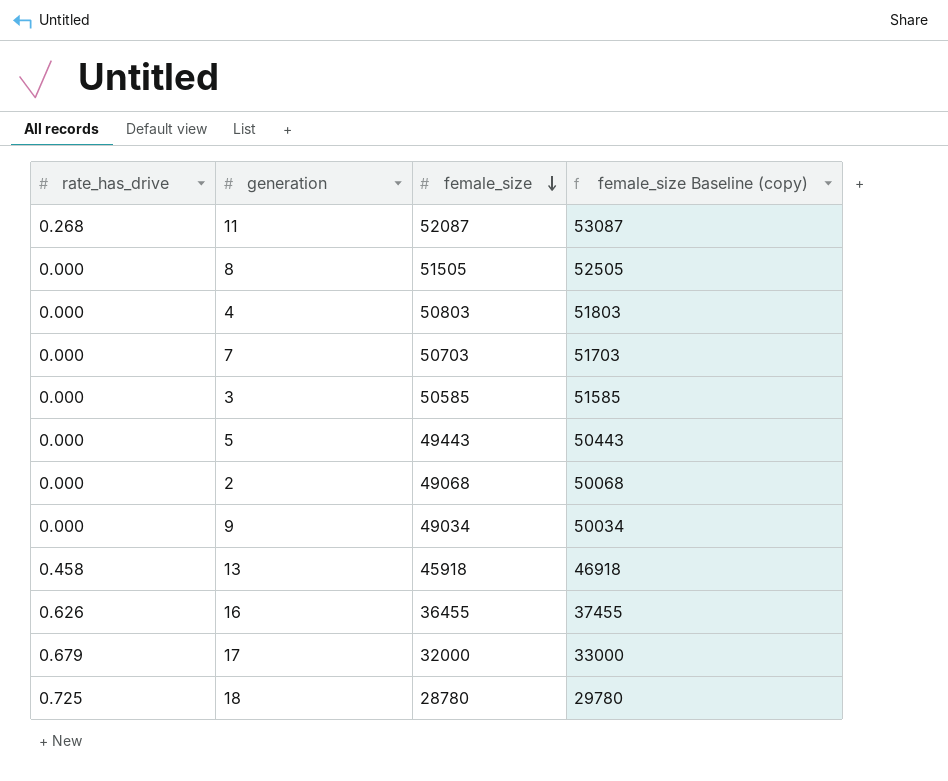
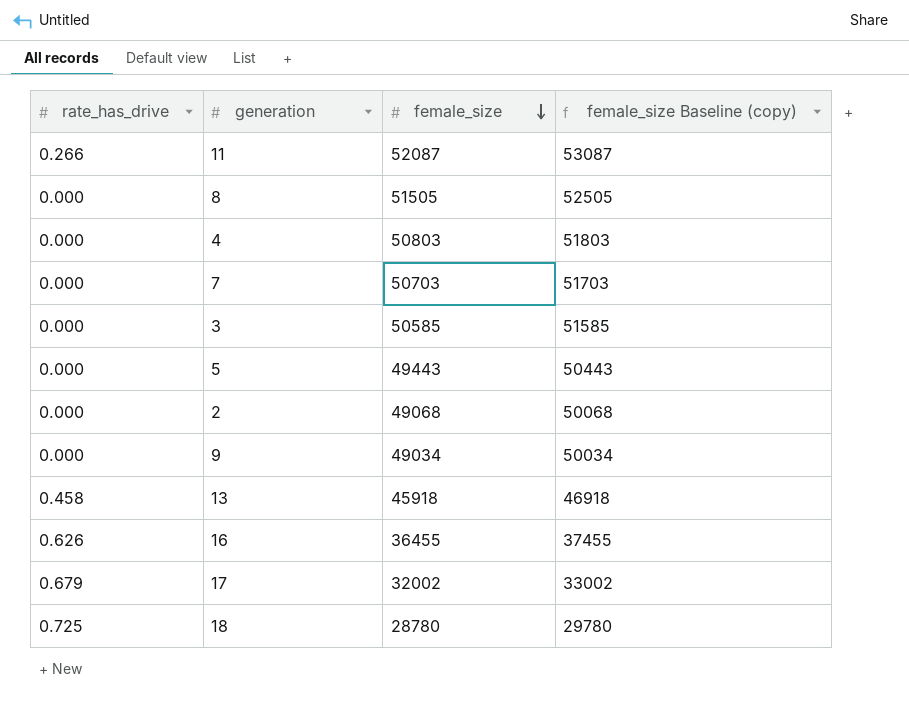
11 | rate_has_drive: 0.268 -> 0.266
17 | female_size: 32000 -> 32002
17 | female_size Baseline (copy): 33000 -> 33002

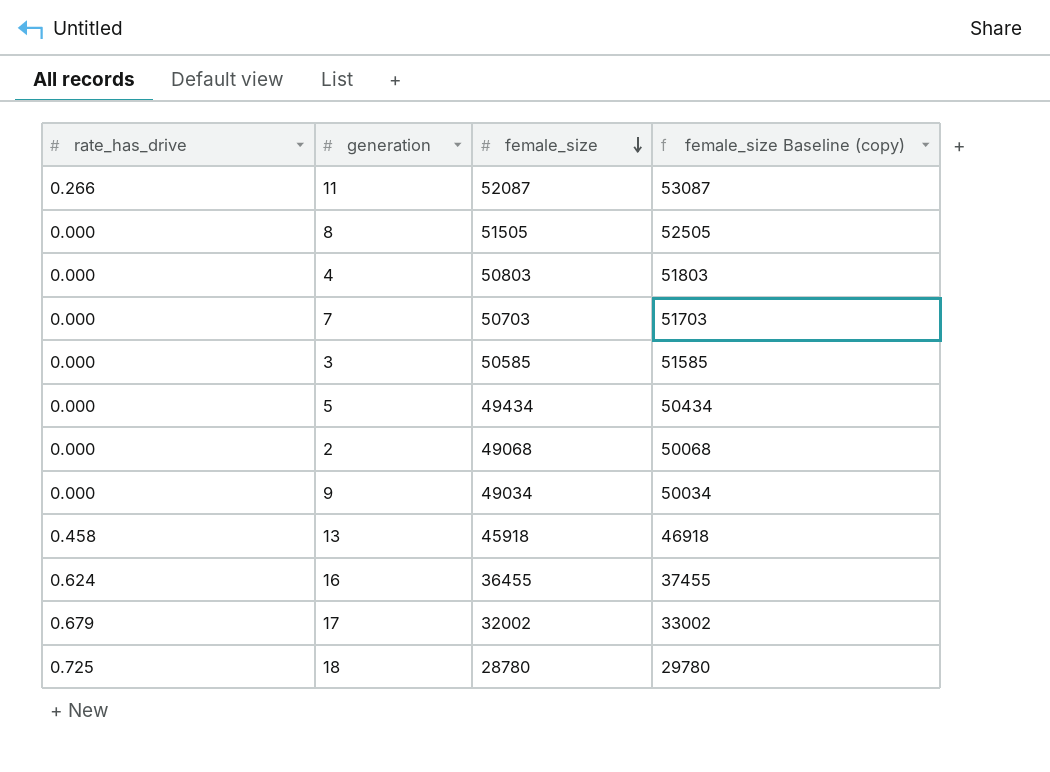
5 | female_size: 49443 -> 49434
5 | female_size Baseline (copy): 50443 -> 50434
16 | rate_has_drive: 0.626 -> 0.624

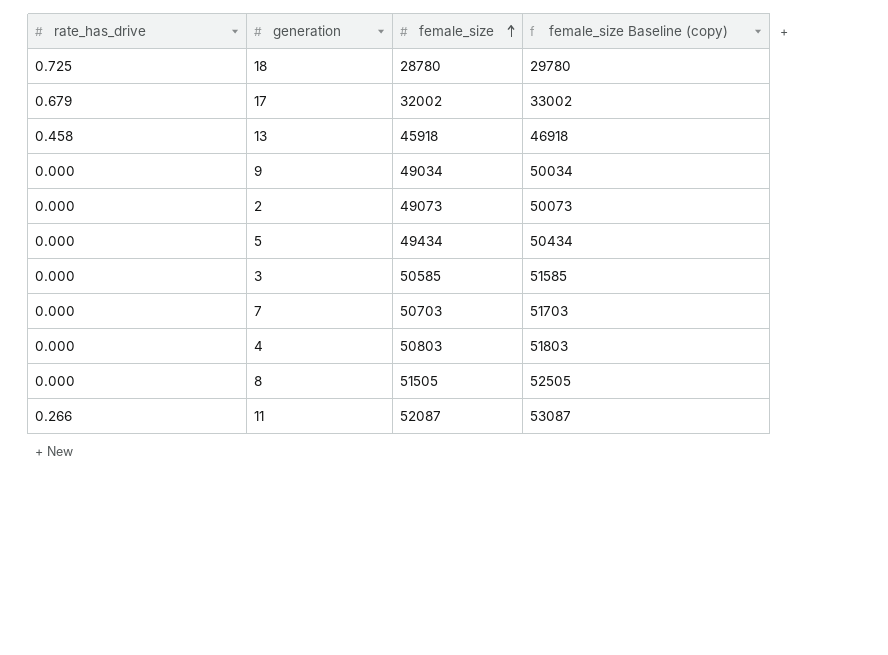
row order: female_size descending -> female_size ascending
row 16: 0.624 | 36455 | 37455 -> none
2 | female_size: 49068 -> 49073
2 | female_size Baseline (copy): 50068 -> 50073

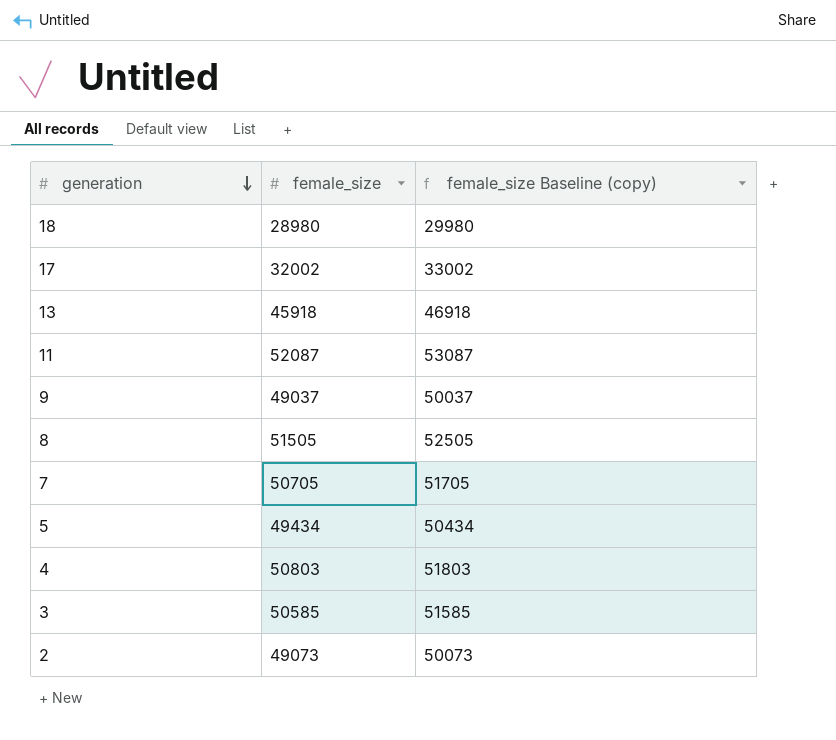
row order: female_size ascending -> generation descending
column rate_has_drive | position: 1 -> none
18 | female_size: 28780 -> 28980
18 | female_size Baseline (copy): 29780 -> 29980
9 | female_size: 49034 -> 49037
9 | female_size Baseline (copy): 50034 -> 50037
7 | female_size: 50703 -> 50705
7 | female_size Baseline (copy): 51703 -> 51705

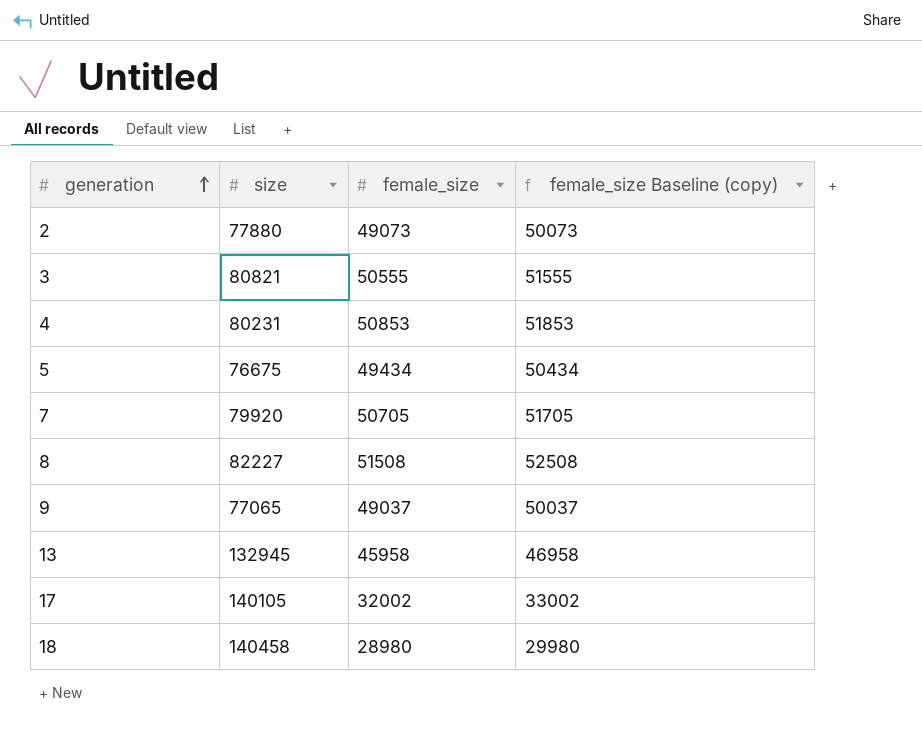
row order: generation descending -> generation ascending
column size | position: none -> 2
row 11: 52087 | 53087 -> none
3 | female_size: 50585 -> 50555
3 | female_size Baseline (copy): 51585 -> 51555
4 | female_size: 50803 -> 50853
4 | female_size Baseline (copy): 51803 -> 51853
8 | female_size: 51505 -> 51508
8 | female_size Baseline (copy): 52505 -> 52508
13 | female_size: 45918 -> 45958
13 | female_size Baseline (copy): 46918 -> 46958

